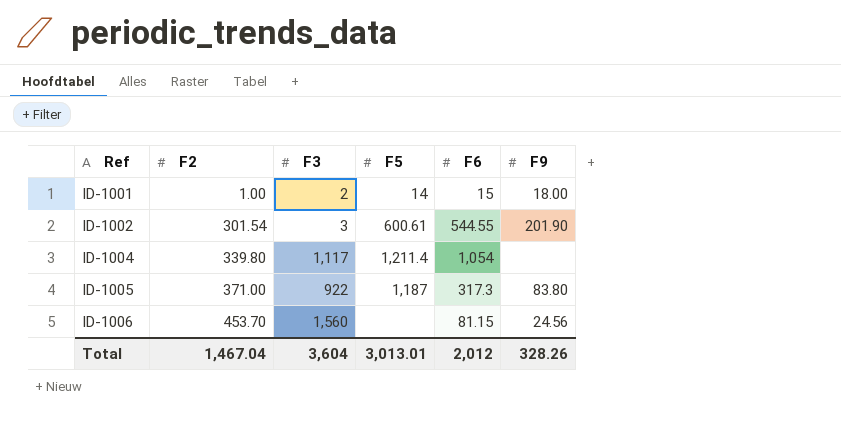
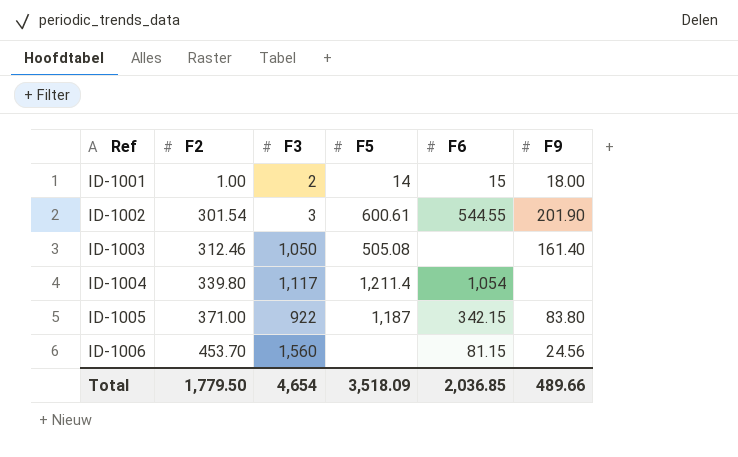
row ID-1003: none -> 312.46 | 1,050 | 505.08 | none | 161.40
ID-1005 | F6: 317.3 -> 342.15
Total | F2: 1,467.04 -> 1,779.50
Total | F3: 3,604 -> 4,654
Total | F5: 3,013.01 -> 3,518.09
Total | F6: 2,012 -> 2,036.85
Total | F9: 328.26 -> 489.66

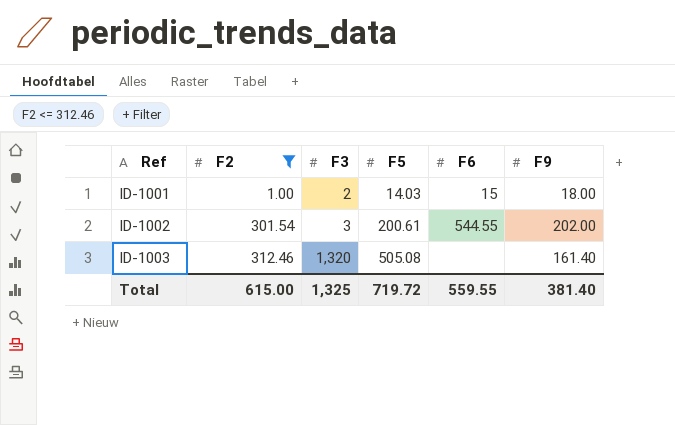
filter: none -> F2 <= 312.46
ID-1001 | F5: 14 -> 14.03
ID-1002 | F5: 600.61 -> 200.61
ID-1002 | F9: 201.90 -> 202.00
ID-1003 | F3: 1,050 -> 1,320
Total | F2: 1,779.50 -> 615.00
Total | F3: 4,654 -> 1,325
Total | F5: 3,518.09 -> 719.72
Total | F6: 2,036.85 -> 559.55
Total | F9: 489.66 -> 381.40

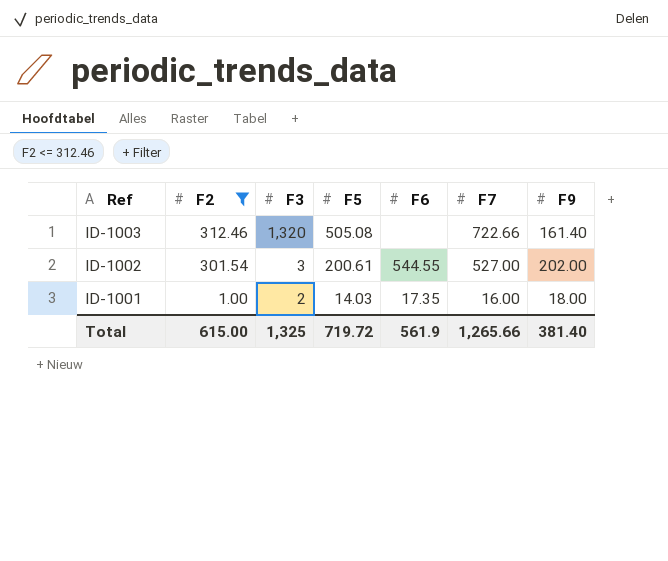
row order: Ref ascending -> Ref descending
column F7 | position: none -> 6
ID-1001 | F6: 15 -> 17.35
Total | F6: 559.55 -> 561.9

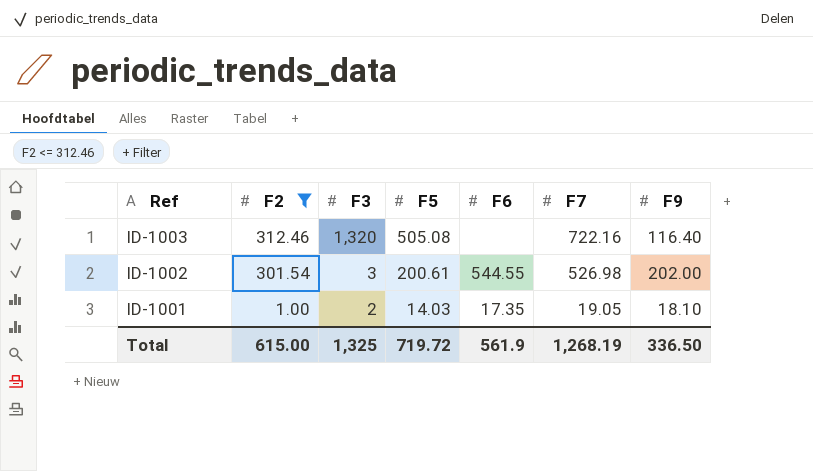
ID-1003 | F7: 722.66 -> 722.16
ID-1003 | F9: 161.40 -> 116.40
ID-1002 | F7: 527.00 -> 526.98
ID-1001 | F7: 16.00 -> 19.05
ID-1001 | F9: 18.00 -> 18.10
Total | F7: 1,265.66 -> 1,268.19
Total | F9: 381.40 -> 336.50

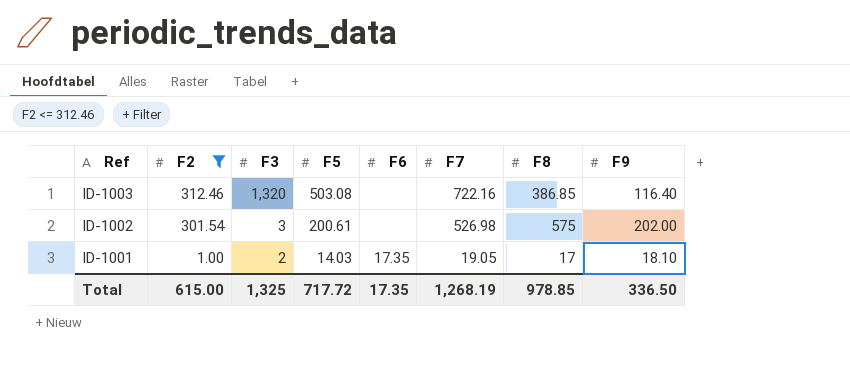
column F8 | position: none -> 7
ID-1003 | F5: 505.08 -> 503.08
ID-1002 | F6: 544.55 -> none
Total | F5: 719.72 -> 717.72
Total | F6: 561.9 -> 17.35

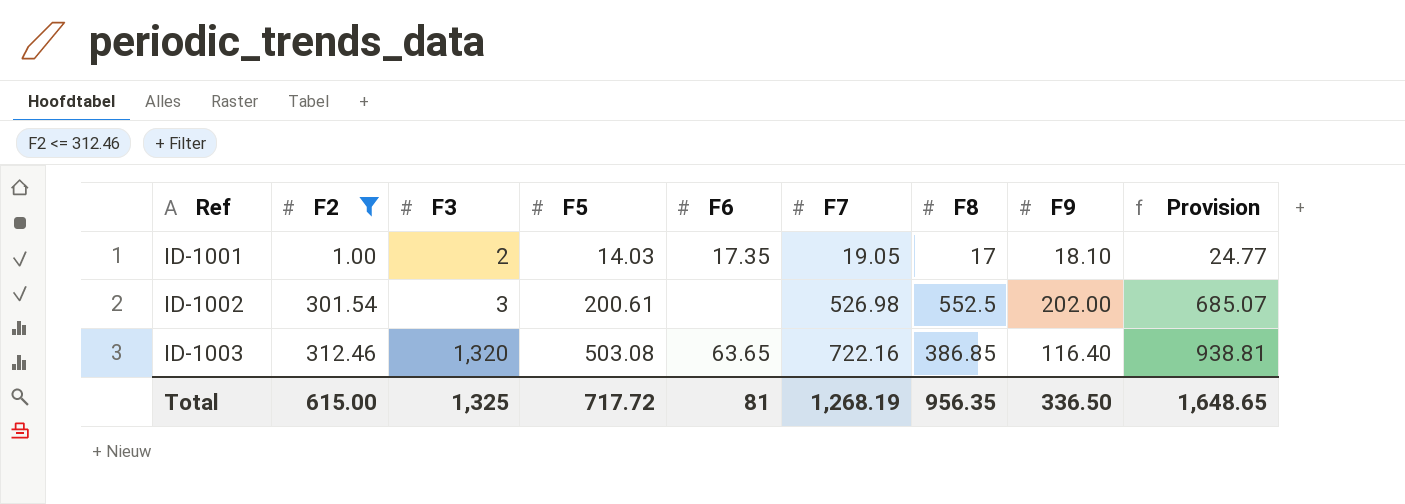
row order: Ref descending -> Ref ascending
column Provision | formula: none -> [F7] * 1.3
ID-1002 | F8: 575 -> 552.5
ID-1003 | F6: none -> 63.65
Total | F6: 17.35 -> 81
Total | F8: 978.85 -> 956.35

